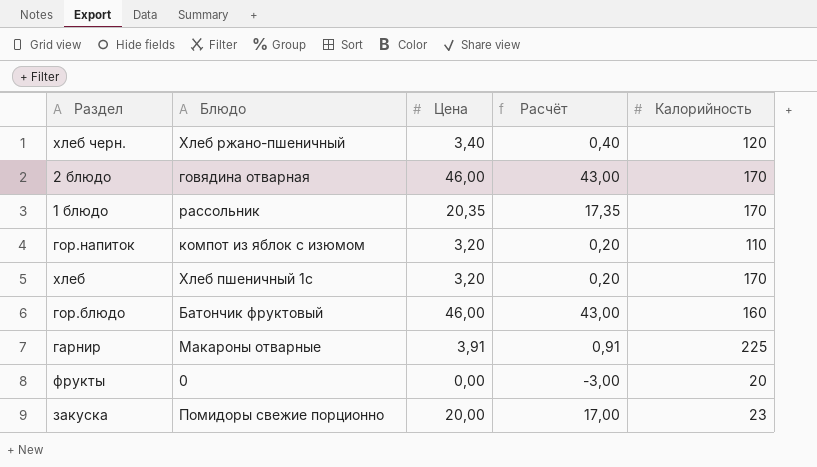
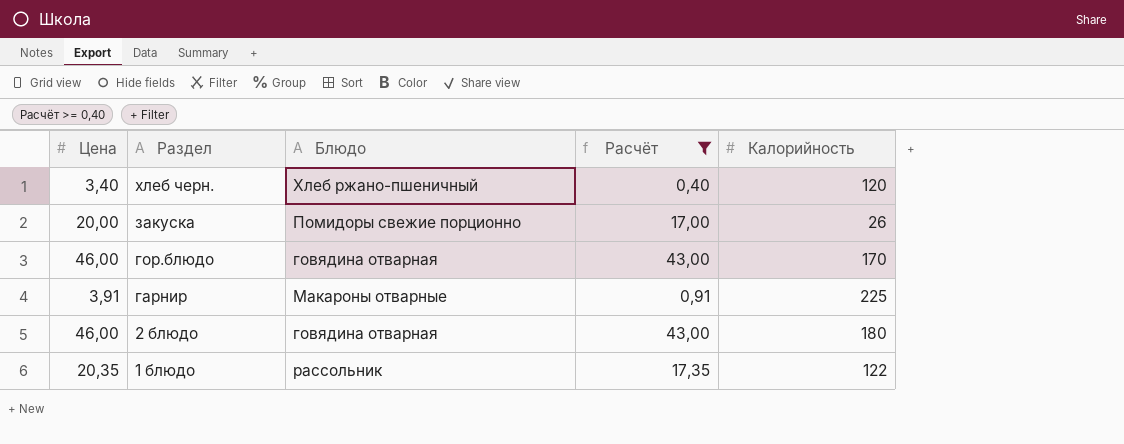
filter: none -> Расчёт >= 0,40
row order: none -> Раздел descending
column Цена | position: 3 -> 1
закуска | Калорийность: 23 -> 26
гор.блюдо | Блюдо: Батончик фруктовый -> говядина отварная
гор.блюдо | Калорийность: 160 -> 170
2 блюдо | Калорийность: 170 -> 180
1 блюдо | Калорийность: 170 -> 122

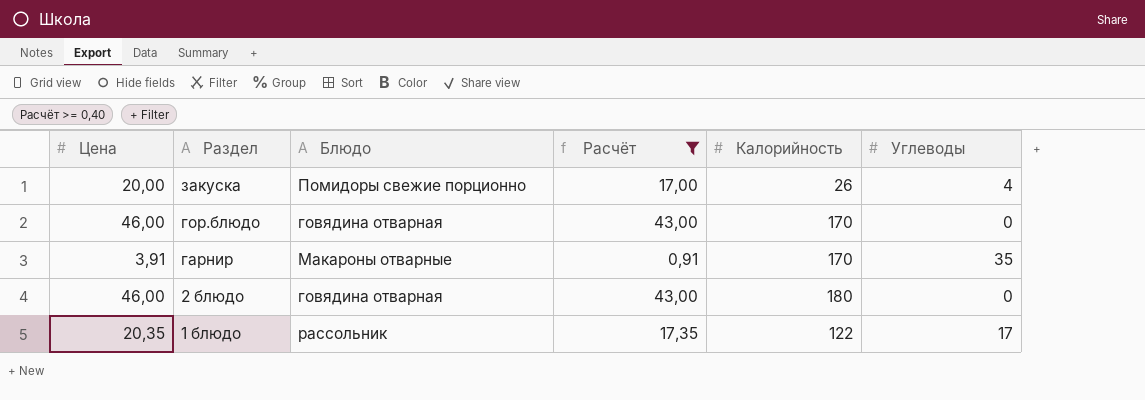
column Углеводы | position: none -> 6
row хлеб черн.: 3,40 | Хлеб ржано-пшеничный | 0,40 | 120 -> none
гарнир | Калорийность: 225 -> 170

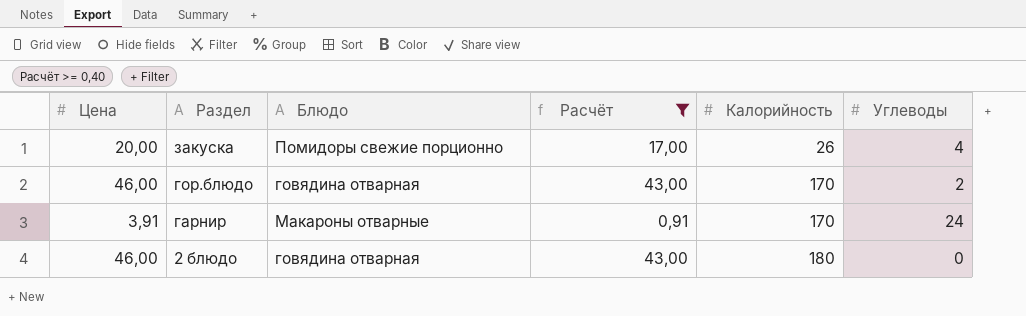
row 1 блюдо: 20,35 | рассольник | 17,35 | 122 | 17 -> none
гор.блюдо | Углеводы: 0 -> 2
гарнир | Углеводы: 35 -> 24

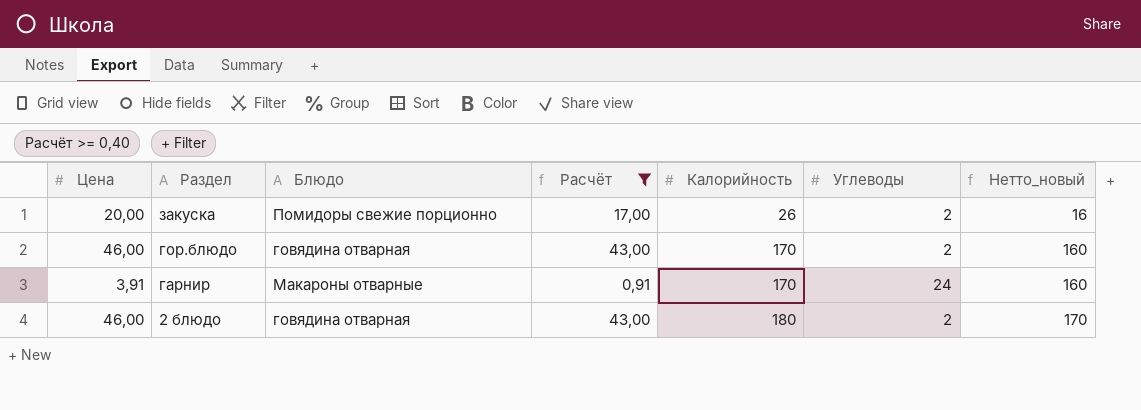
column Нетто_новый | formula: none -> [Калорийность] - 10
закуска | Углеводы: 4 -> 2
2 блюдо | Углеводы: 0 -> 2

